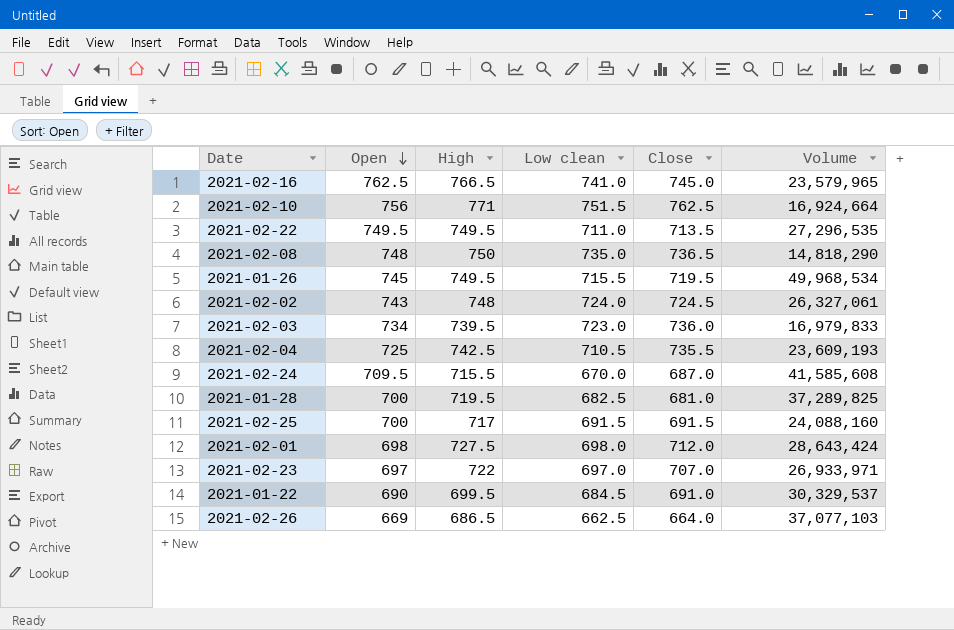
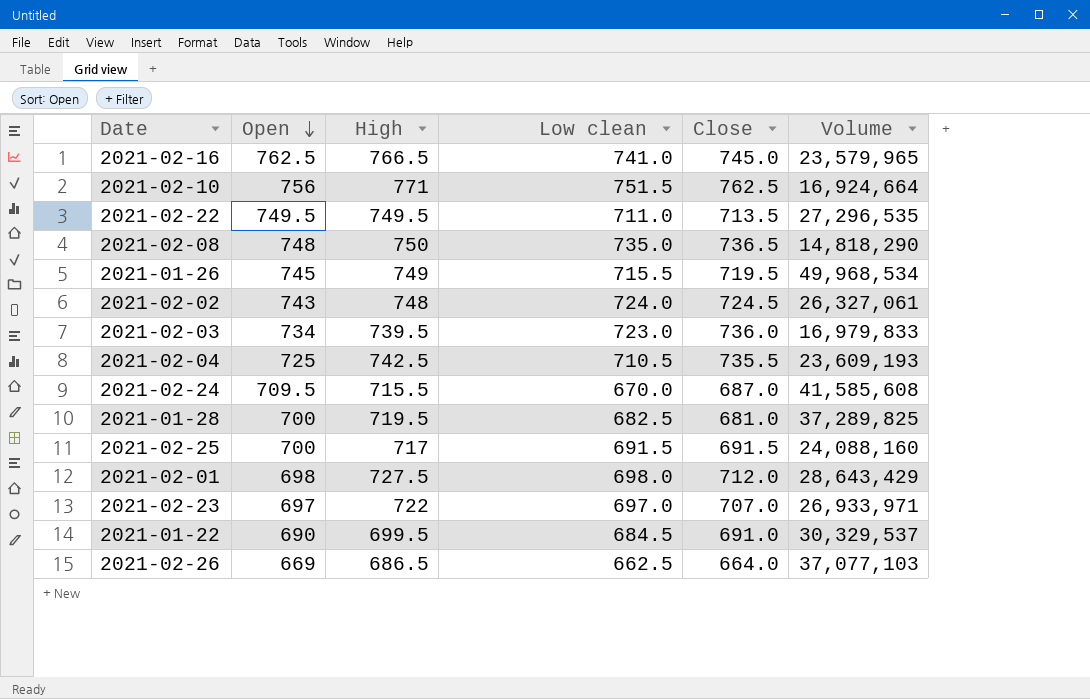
2021-01-26 | High: 749.5 -> 749
2021-02-01 | Volume: 28,643,424 -> 28,643,429

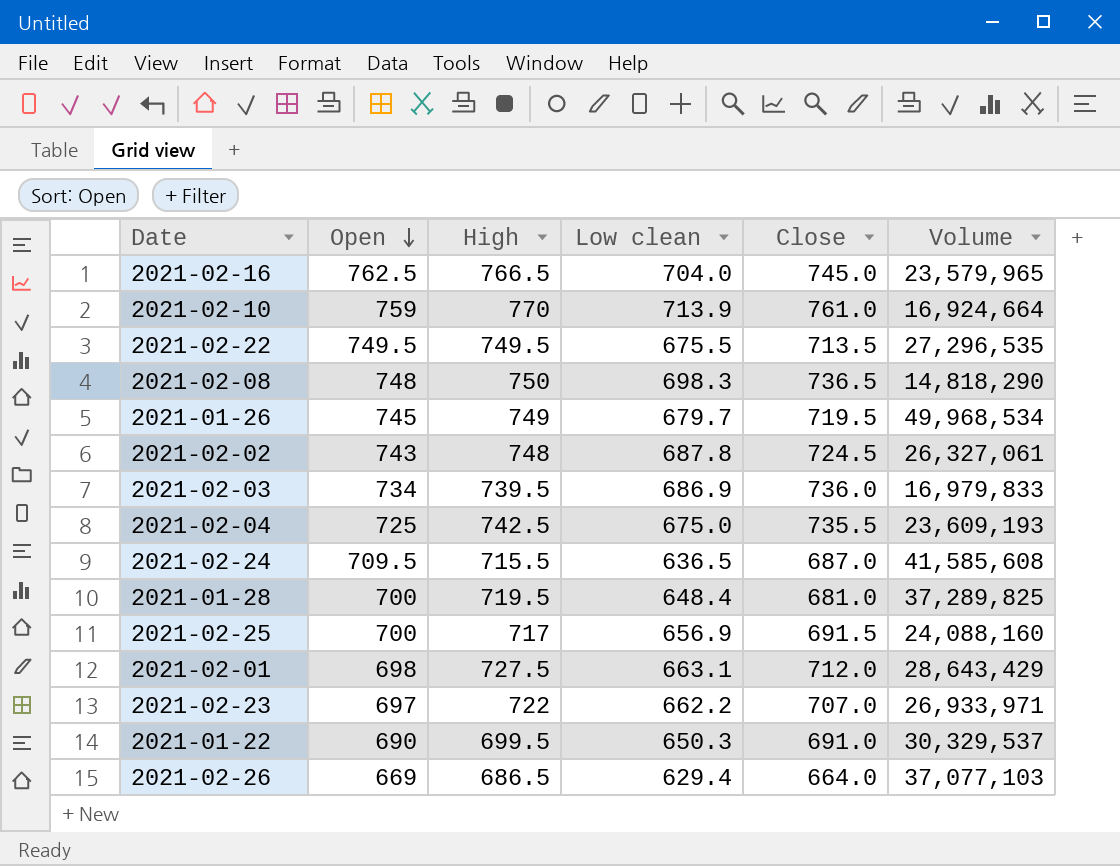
2021-02-16 | Low clean: 741.0 -> 704.0
2021-02-10 | Open: 756 -> 759
2021-02-10 | High: 771 -> 770
2021-02-10 | Low clean: 751.5 -> 713.9
2021-02-10 | Close: 762.5 -> 761.0
2021-02-22 | Low clean: 711.0 -> 675.5
2021-02-08 | Low clean: 735.0 -> 698.3
2021-01-26 | Low clean: 715.5 -> 679.7
2021-02-02 | Low clean: 724.0 -> 687.8
2021-02-03 | Low clean: 723.0 -> 686.9
2021-02-04 | Low clean: 710.5 -> 675.0
2021-02-24 | Low clean: 670.0 -> 636.5
2021-01-28 | Low clean: 682.5 -> 648.4
2021-02-25 | Low clean: 691.5 -> 656.9
2021-02-01 | Low clean: 698.0 -> 663.1
2021-02-23 | Low clean: 697.0 -> 662.2
2021-01-22 | Low clean: 684.5 -> 650.3
2021-02-26 | Low clean: 662.5 -> 629.4

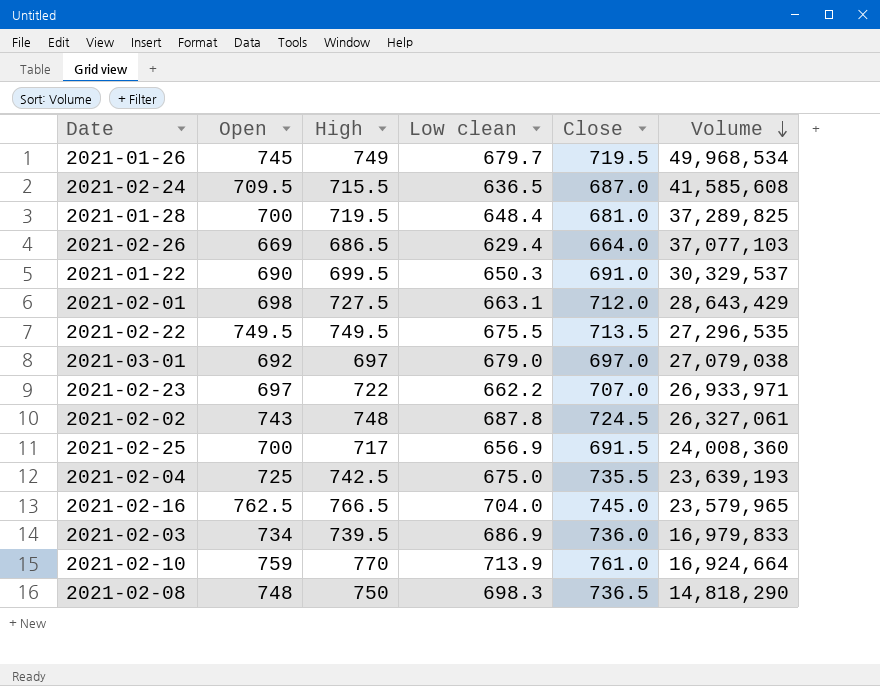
row order: Open descending -> Volume descending
row 2021-03-01: none -> 692 | 697 | 679.0 | 697.0 | 27,079,038
2021-02-25 | Volume: 24,088,160 -> 24,008,360
2021-02-04 | Volume: 23,609,193 -> 23,639,193

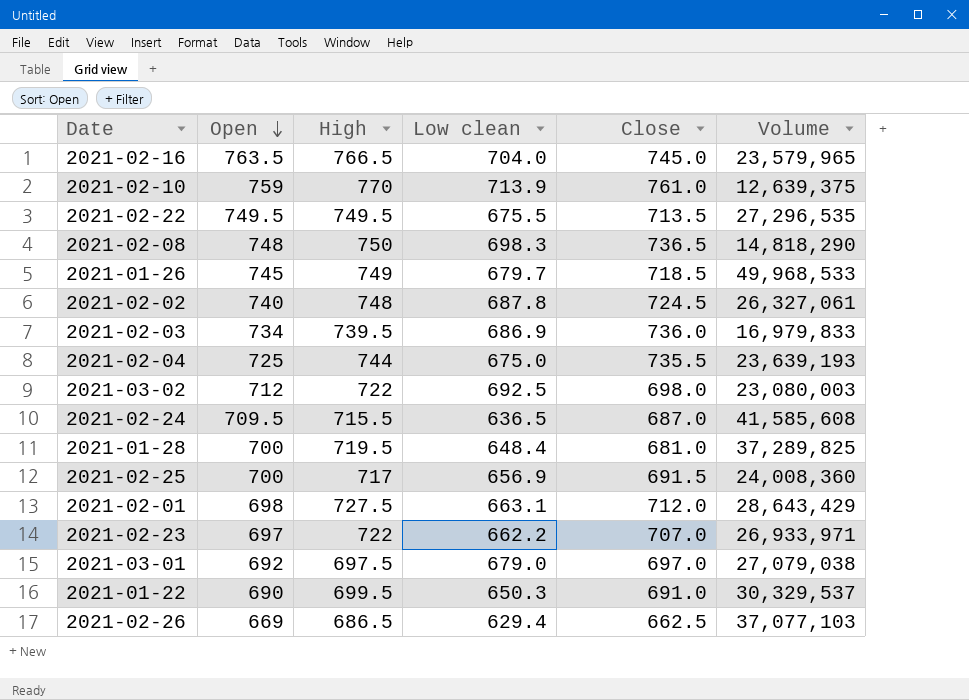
row order: Volume descending -> Open descending
2021-02-16 | Open: 762.5 -> 763.5
2021-02-10 | Volume: 16,924,664 -> 12,639,375
2021-01-26 | Close: 719.5 -> 718.5
2021-01-26 | Volume: 49,968,534 -> 49,968,533
2021-02-02 | Open: 743 -> 740
2021-02-04 | High: 742.5 -> 744
row 2021-03-02: none -> 712 | 722 | 692.5 | 698.0 | 23,080,003
2021-03-01 | High: 697 -> 697.5
2021-02-26 | Close: 664.0 -> 662.5

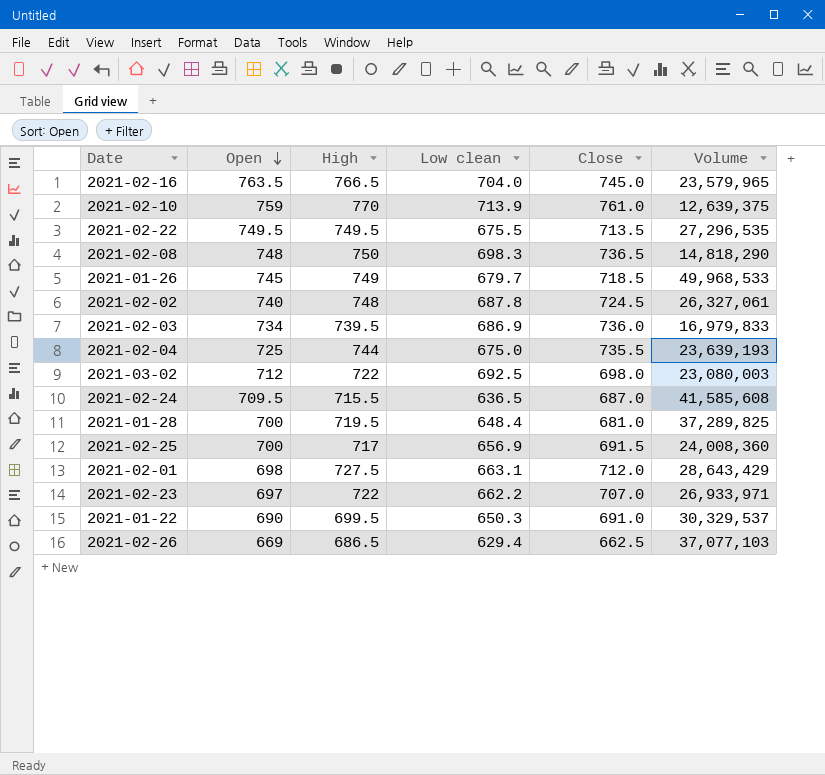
row 2021-03-01: 692 | 697.5 | 679.0 | 697.0 | 27,079,038 -> none

